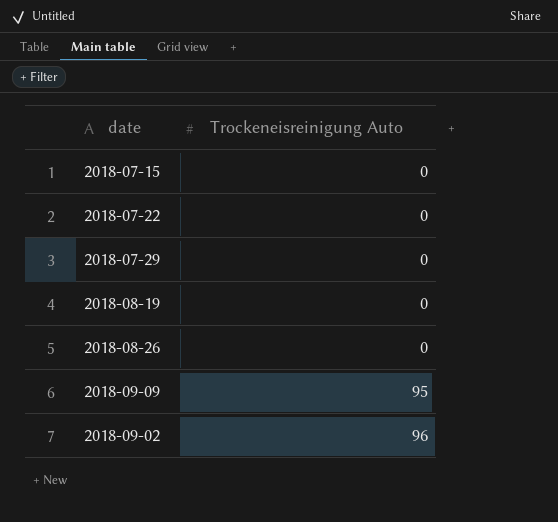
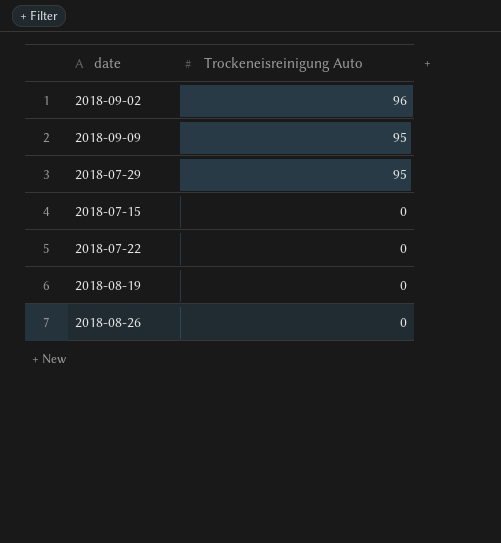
row order: Trockeneisreinigung Auto ascending -> Trockeneisreinigung Auto descending
2018-07-29 | Trockeneisreinigung Auto: 0 -> 95

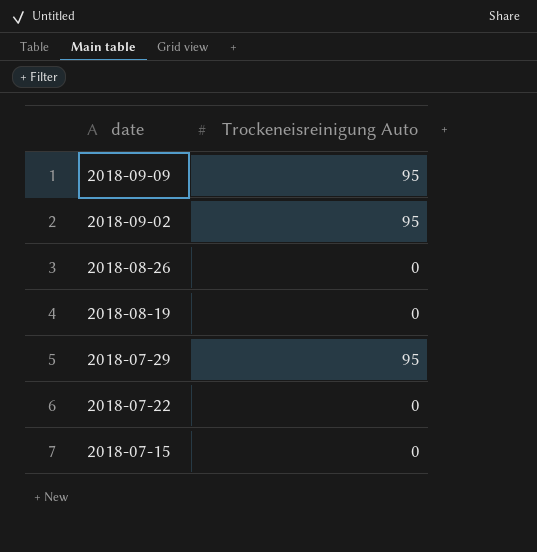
row order: Trockeneisreinigung Auto descending -> date descending
2018-09-02 | Trockeneisreinigung Auto: 96 -> 95

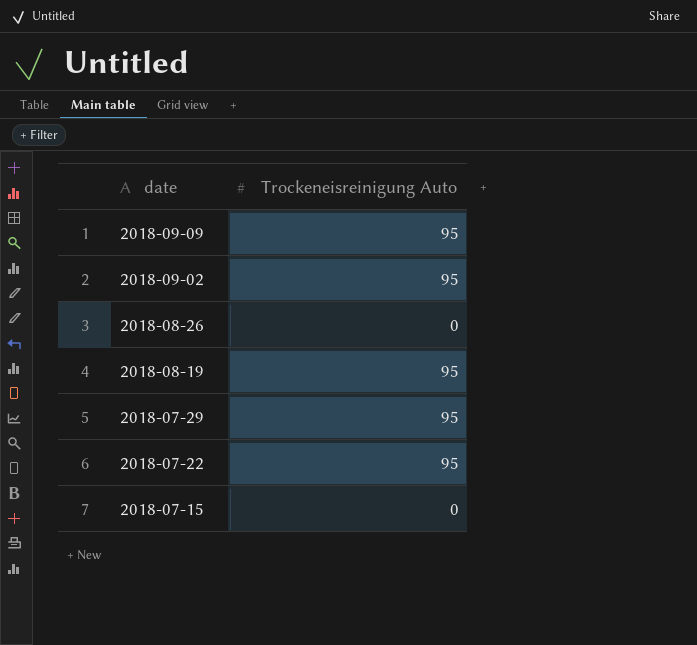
2018-08-19 | Trockeneisreinigung Auto: 0 -> 95
2018-07-22 | Trockeneisreinigung Auto: 0 -> 95

